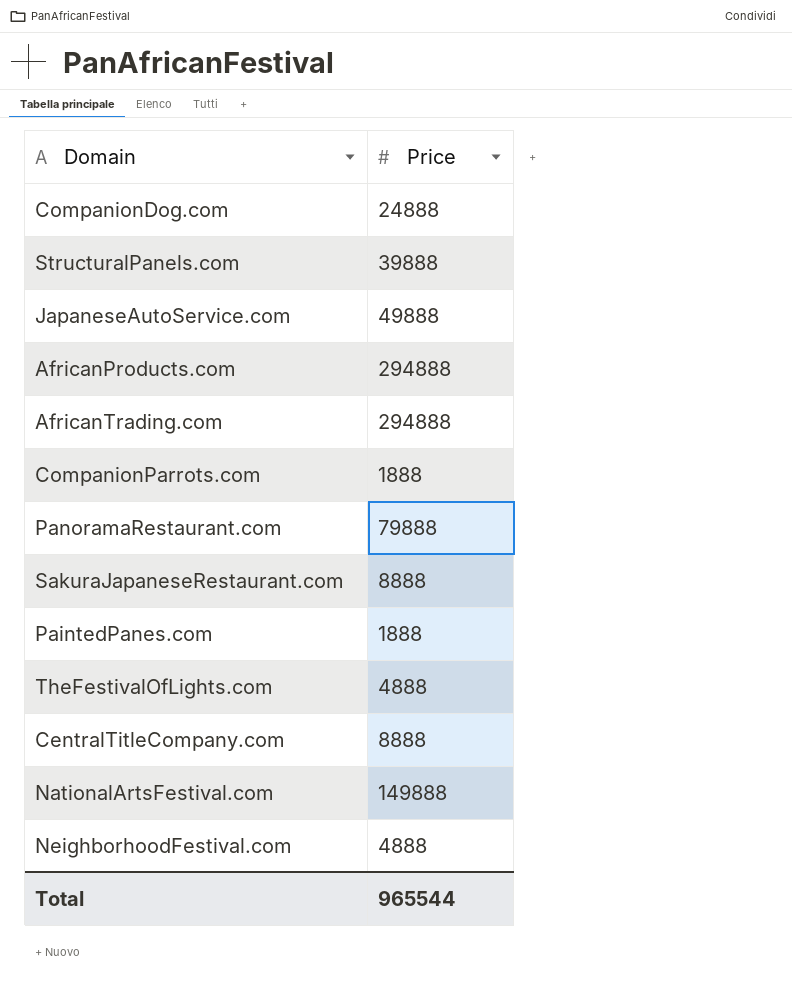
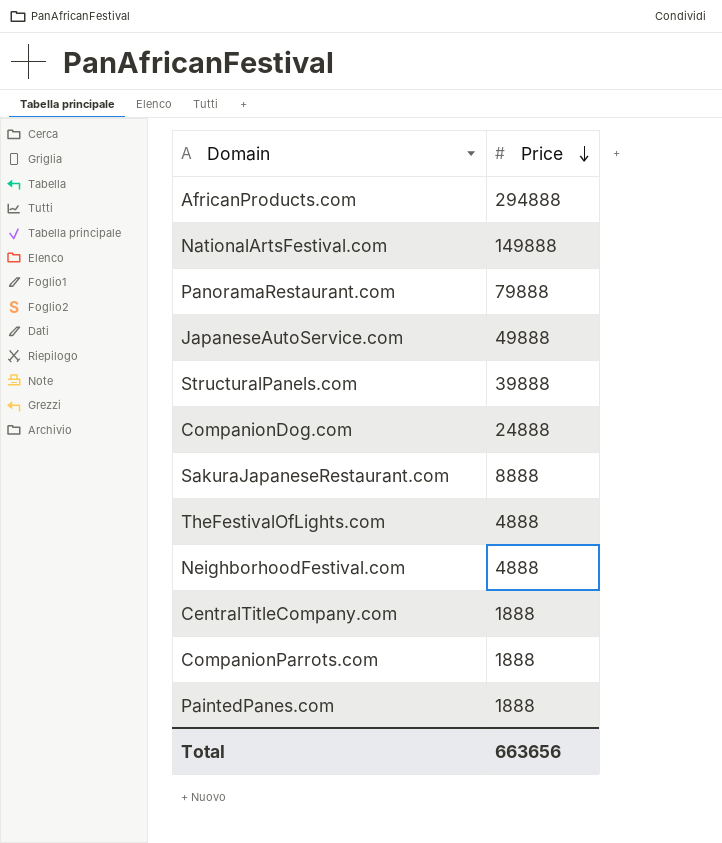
row order: none -> Price descending
row AfricanTrading.com: 294888 -> none
CentralTitleCompany.com | Price: 8888 -> 1888
Total | Price: 965544 -> 663656

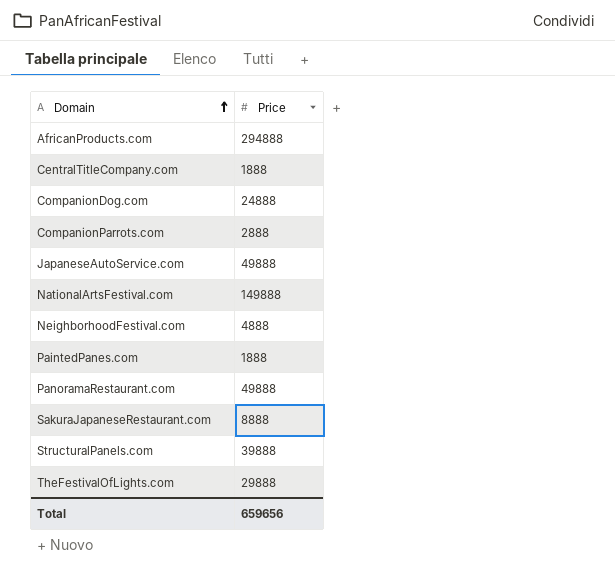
row order: Price descending -> Domain ascending
CompanionParrots.com | Price: 1888 -> 2888
PanoramaRestaurant.com | Price: 79888 -> 49888
TheFestivalOfLights.com | Price: 4888 -> 29888
Total | Price: 663656 -> 659656

